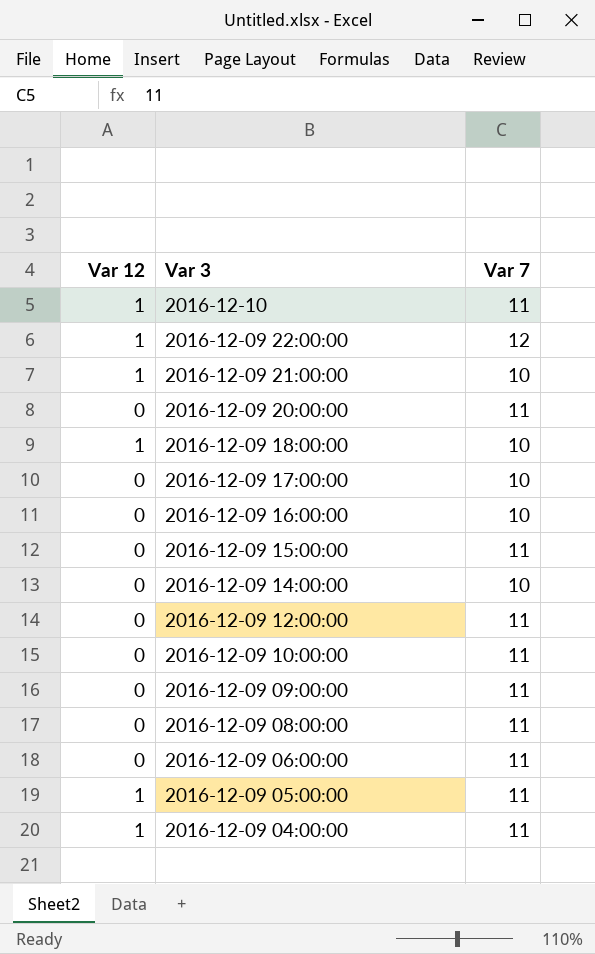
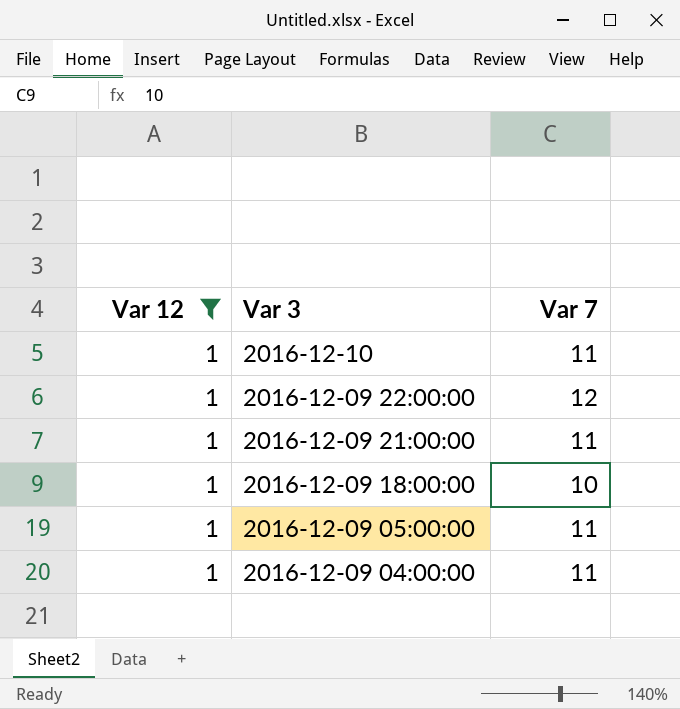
filter: none -> Var 12 = 1
2016-12-09 21:00:00 | Var 7: 10 -> 11

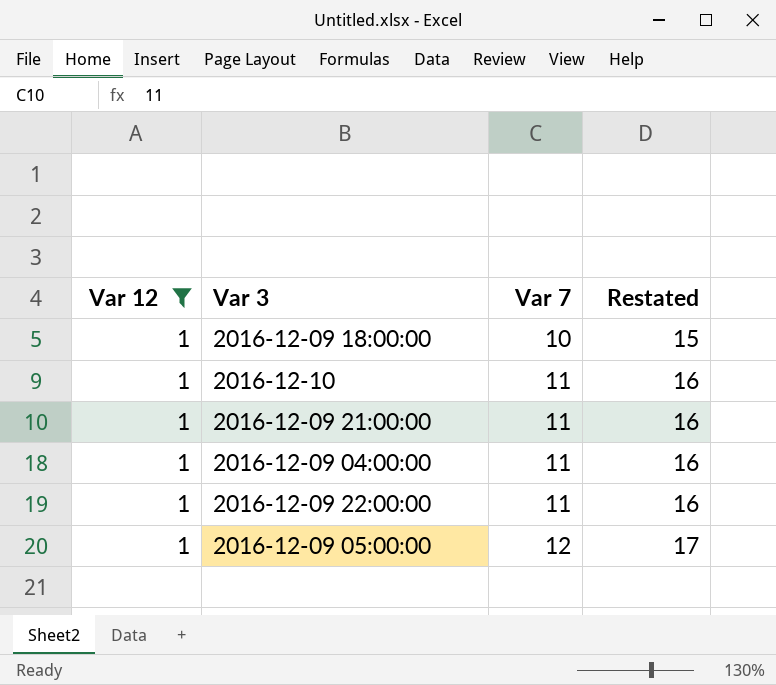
row order: Var 3 descending -> Var 7 ascending
column Restated | formula: none -> [Var 7] + 5
2016-12-09 22:00:00 | Var 7: 12 -> 11
2016-12-09 05:00:00 | Var 7: 11 -> 12

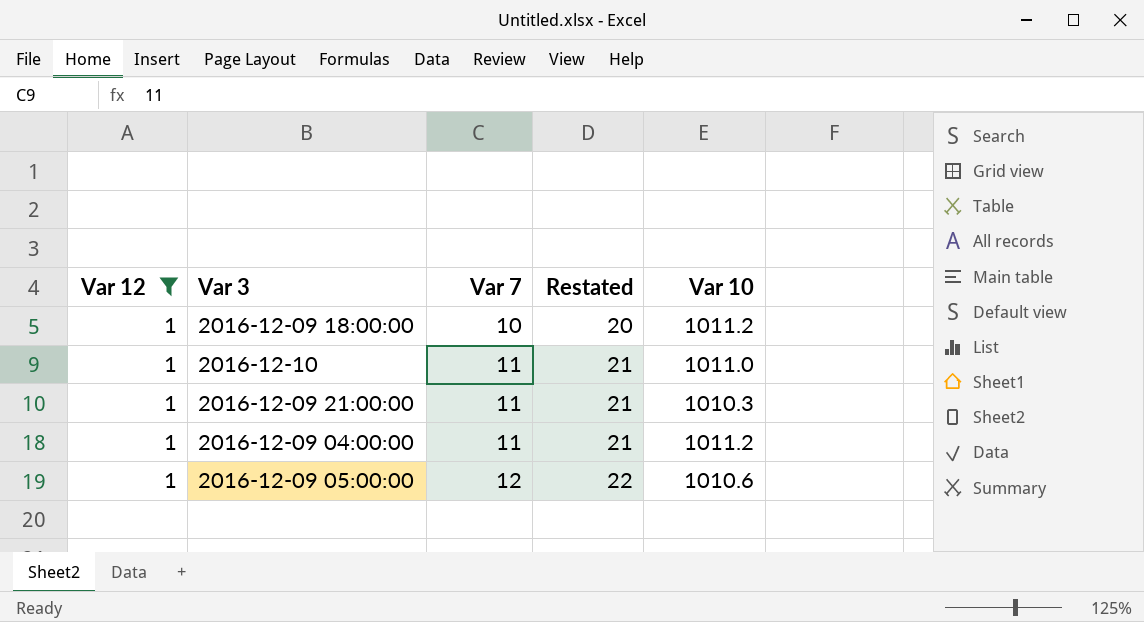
column Restated | formula: [Var 7] + 5 -> [Var 7] + 10
column Var 10 | position: none -> 5
row 2016-12-09 22:00:00: 1 | 11 | 16 -> none

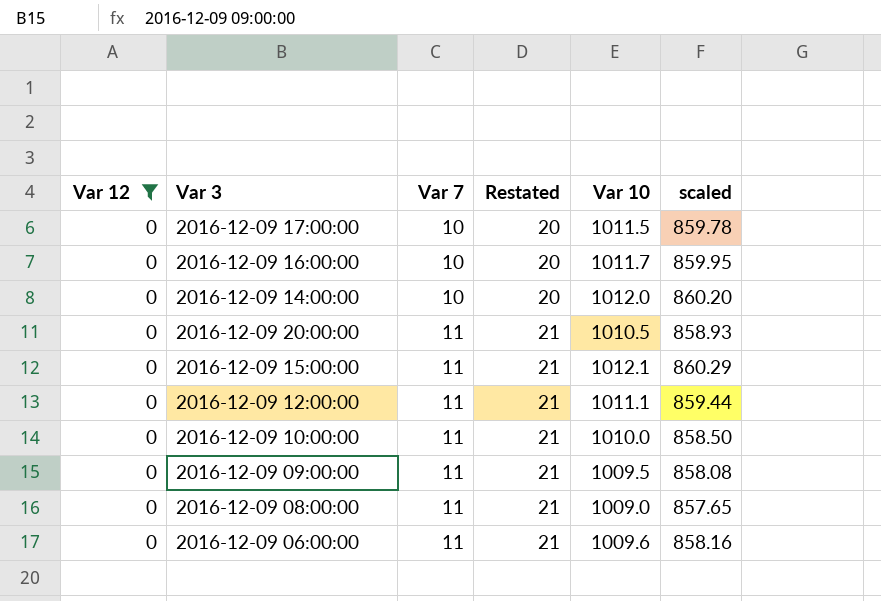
filter: Var 12 = 1 -> Var 12 = 0
column scaled | formula: none -> [Var 10] * 0.85

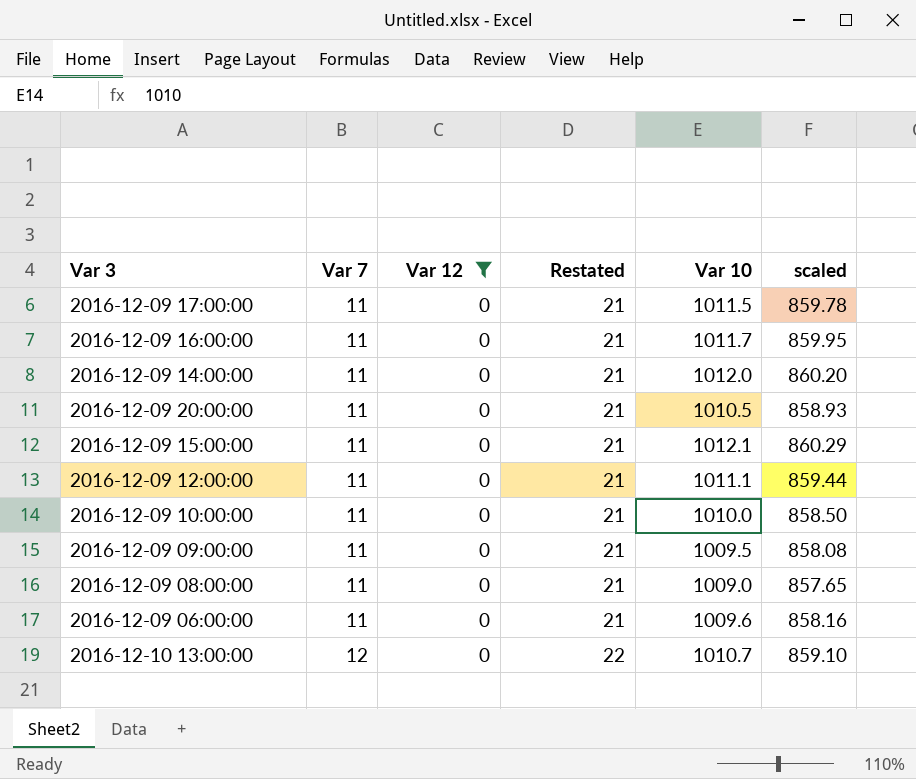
column Var 12 | position: 1 -> 3
2016-12-09 17:00:00 | Var 7: 10 -> 11
2016-12-09 17:00:00 | Restated: 20 -> 21
2016-12-09 16:00:00 | Var 7: 10 -> 11
2016-12-09 16:00:00 | Restated: 20 -> 21
2016-12-09 14:00:00 | Var 7: 10 -> 11
2016-12-09 14:00:00 | Restated: 20 -> 21
row 2016-12-10 13:00:00: none -> 12 | 0 | 22 | 1010.7 | 859.10

